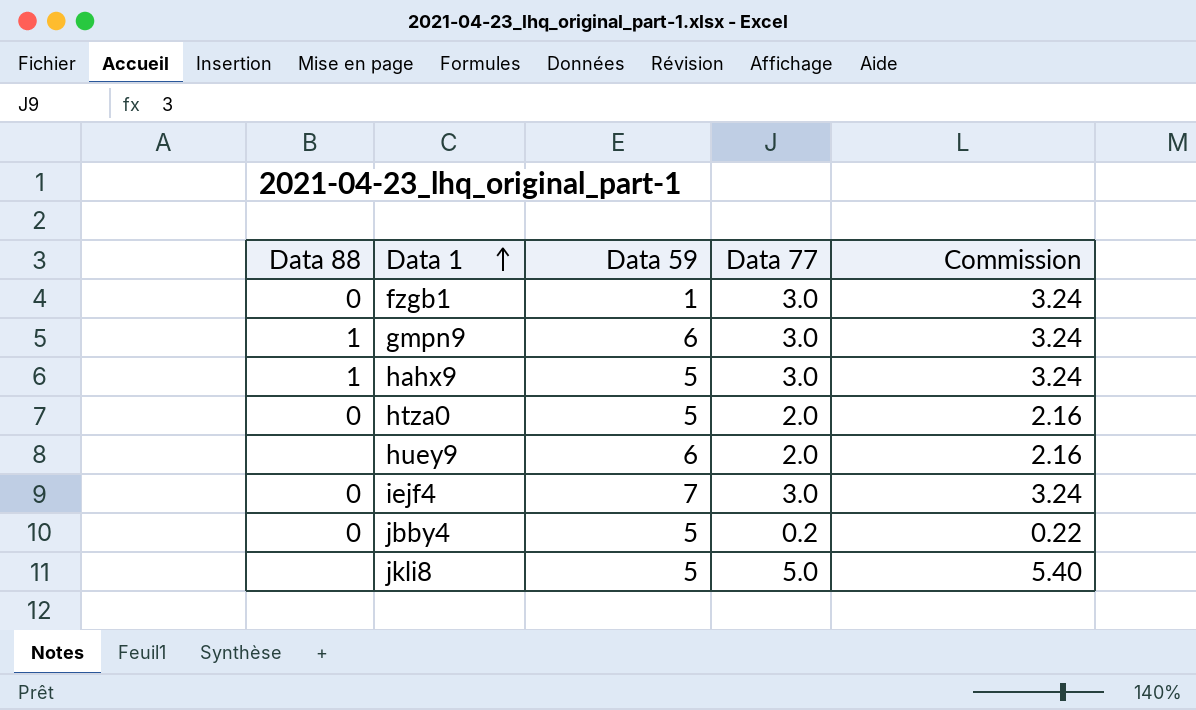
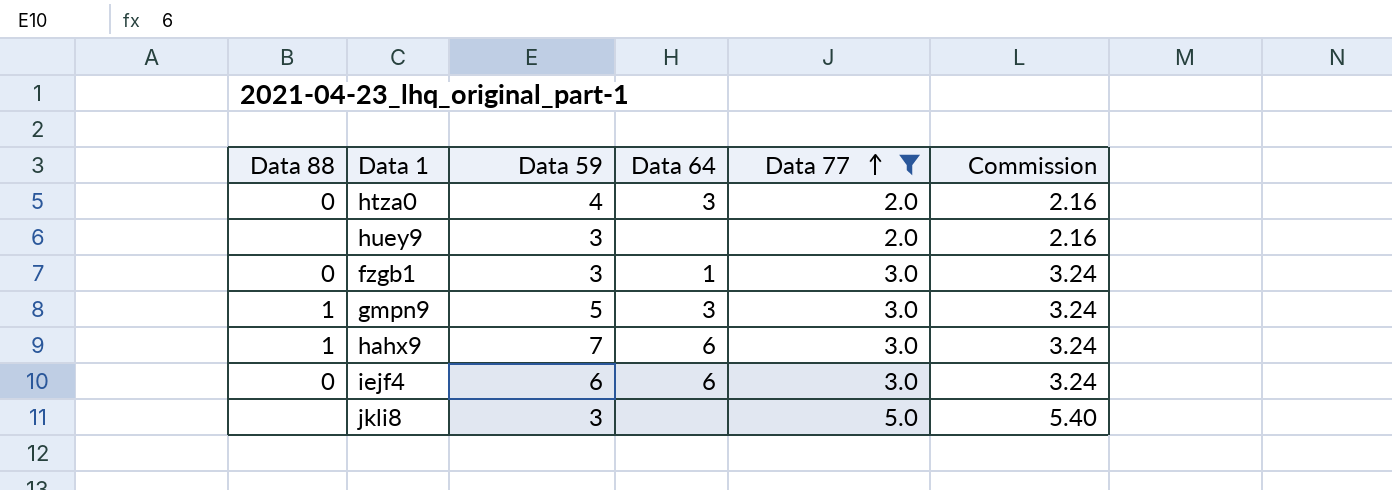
filter: none -> Data 77 != 0.2
row order: Data 1 ascending -> Data 77 ascending
column Data 64 | position: none -> 4
htza0 | Data 59: 5 -> 4
huey9 | Data 59: 6 -> 3
fzgb1 | Data 59: 1 -> 3
gmpn9 | Data 59: 6 -> 5
hahx9 | Data 59: 5 -> 7
iejf4 | Data 59: 7 -> 6
jkli8 | Data 59: 5 -> 3

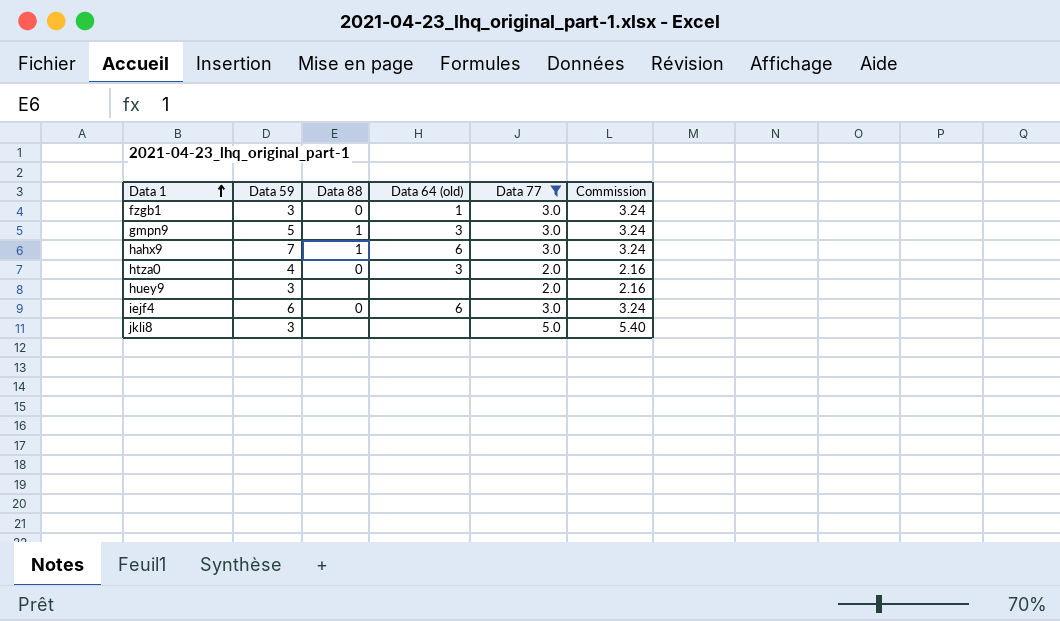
row order: Data 77 ascending -> Data 1 ascending
column Data 88 | position: 1 -> 3
column name: Data 64 -> Data 64 (old)

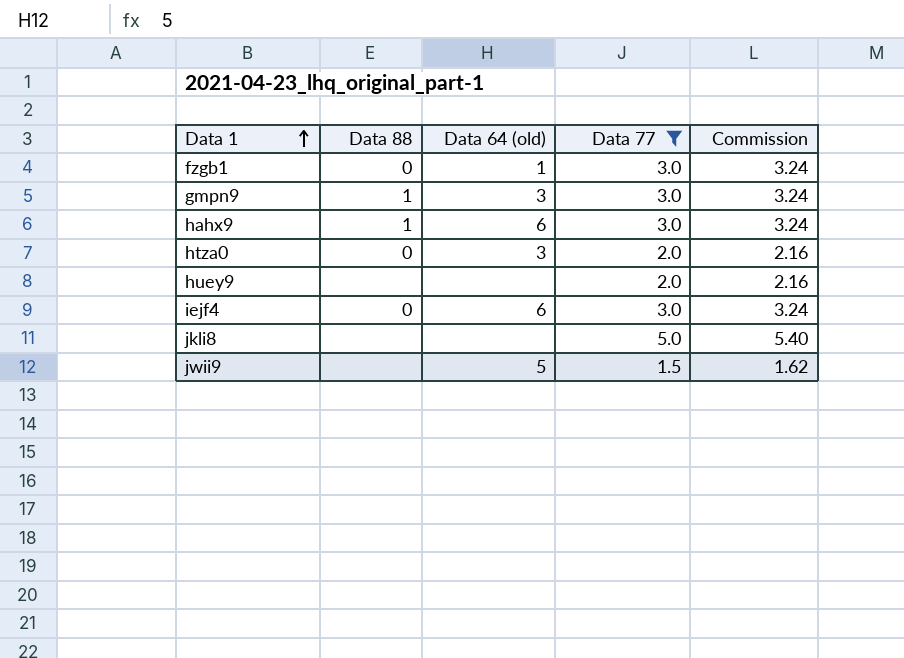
column Data 59 | position: 2 -> none
row jwii9: none -> none | 5 | 1.5 | 1.62

